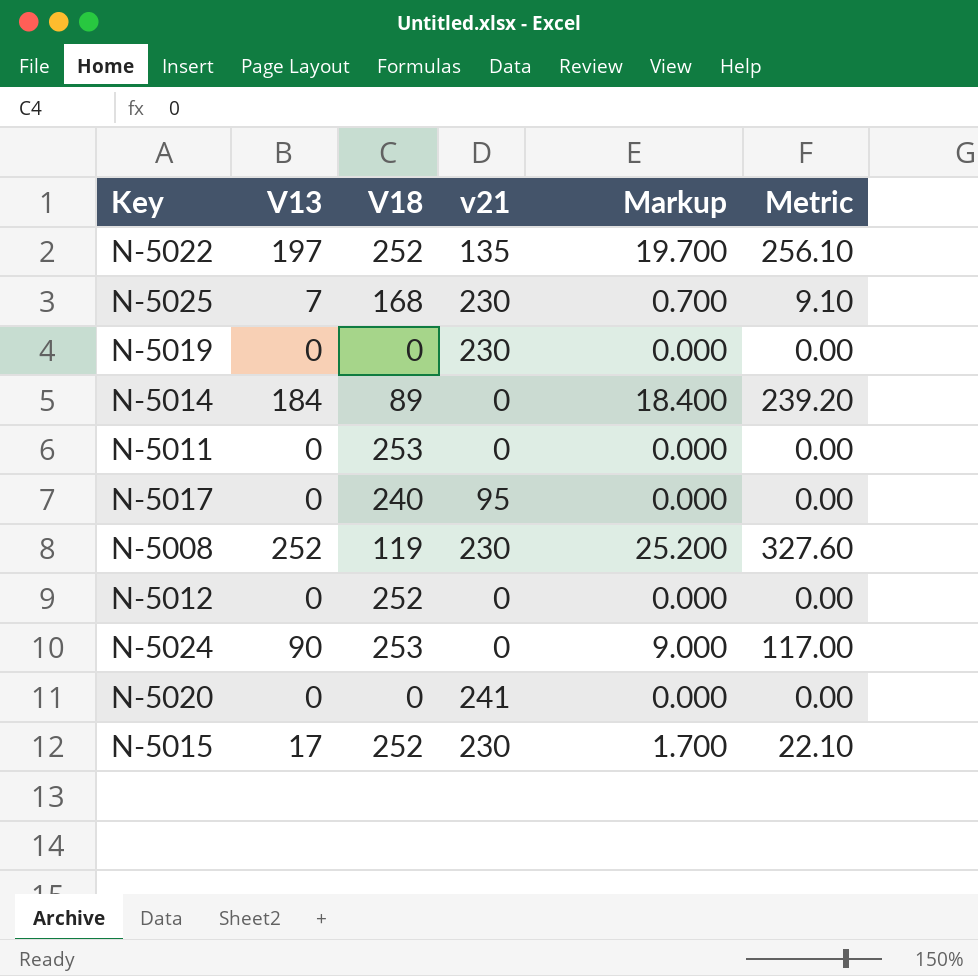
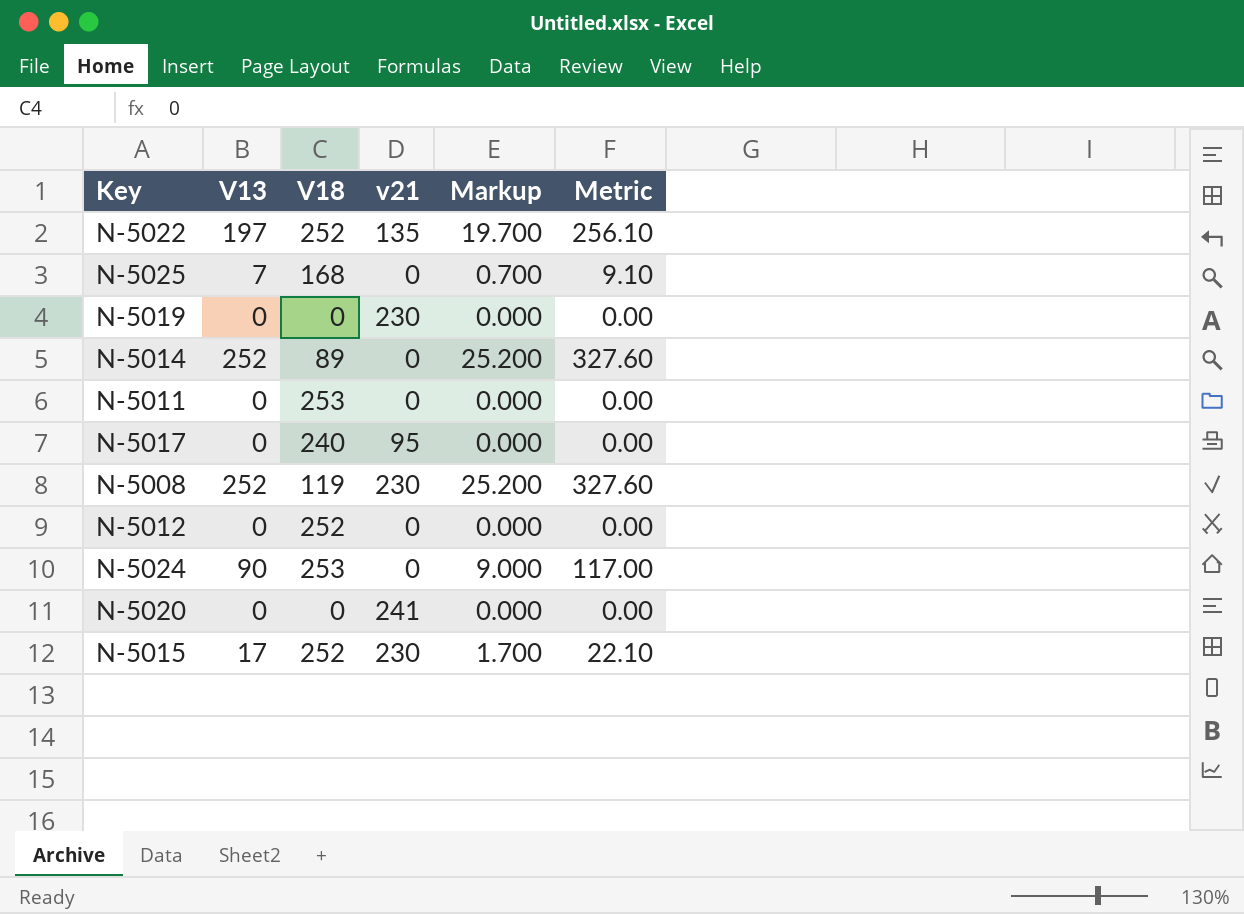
N-5025 | v21: 230 -> 0
N-5014 | V13: 184 -> 252
N-5014 | Markup: 18.400 -> 25.200
N-5014 | Metric: 239.20 -> 327.60

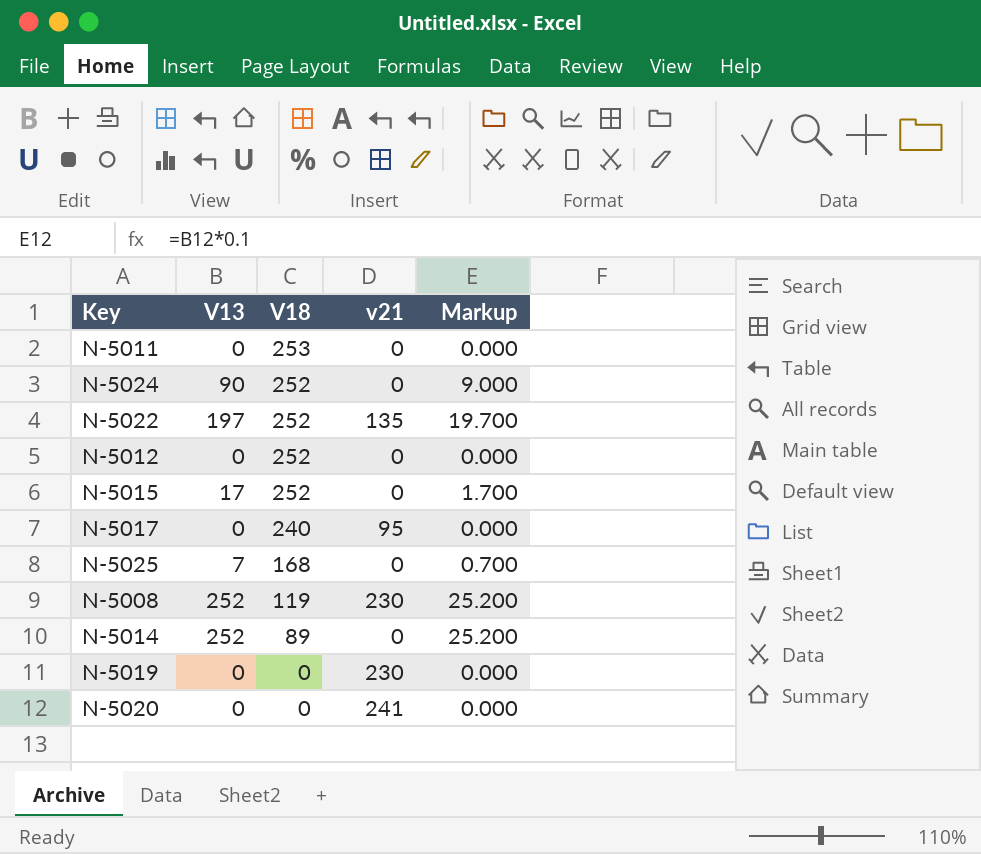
row order: none -> V18 descending
column Metric | formula: [V13] * 1.3 -> none
N-5024 | V18: 253 -> 252
N-5015 | v21: 230 -> 0

